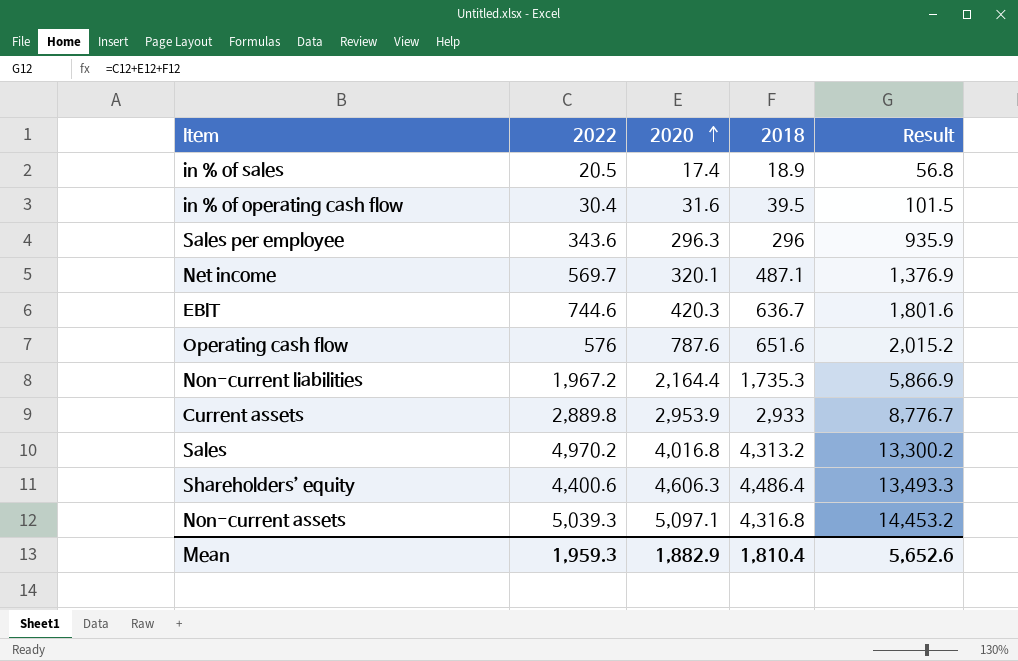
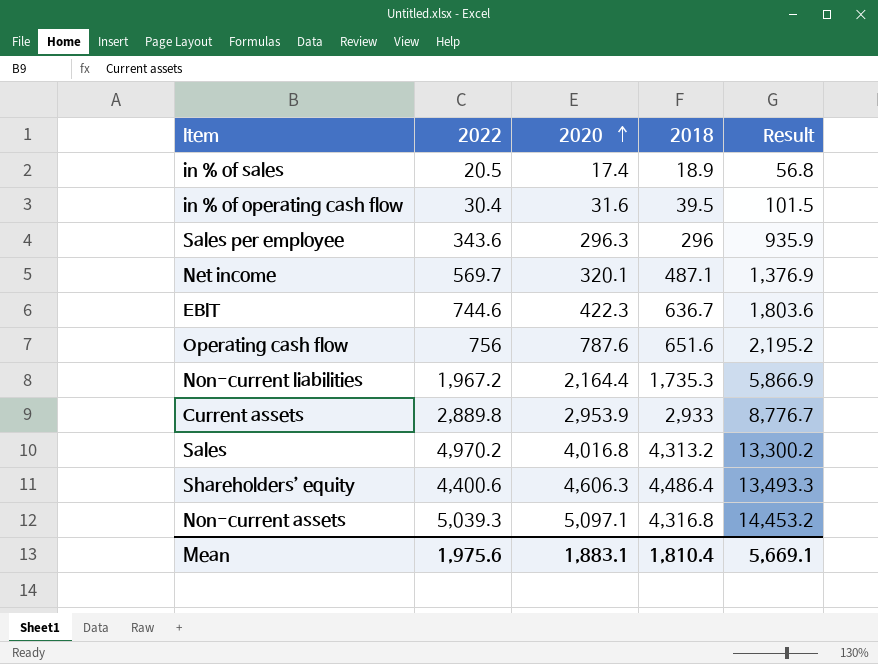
EBIT | 2020: 420.3 -> 422.3
EBIT | Result: 1,801.6 -> 1,803.6
Operating cash flow | 2022: 576 -> 756
Operating cash flow | Result: 2,015.2 -> 2,195.2
Mean | 2022: 1,959.3 -> 1,975.6
Mean | 2020: 1,882.9 -> 1,883.1
Mean | Result: 5,652.6 -> 5,669.1

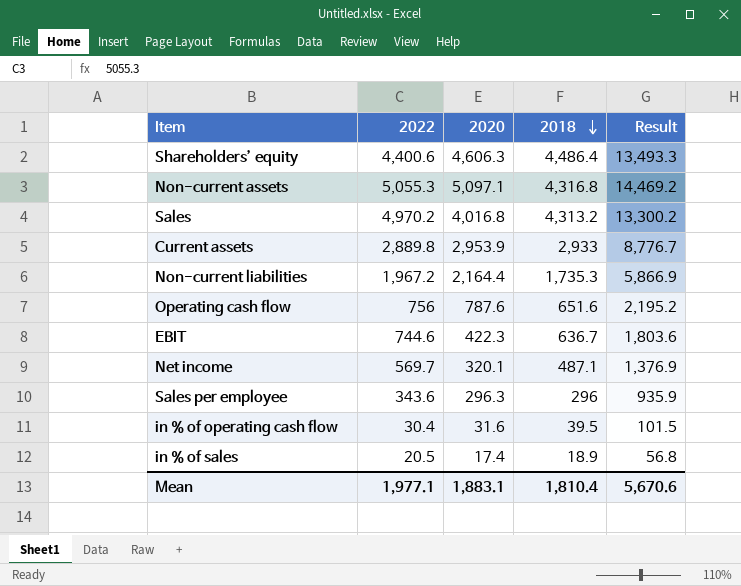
row order: 2020 ascending -> 2018 descending
Non-current assets | 2022: 5,039.3 -> 5,055.3
Non-current assets | Result: 14,453.2 -> 14,469.2
Mean | 2022: 1,975.6 -> 1,977.1
Mean | Result: 5,669.1 -> 5,670.6

